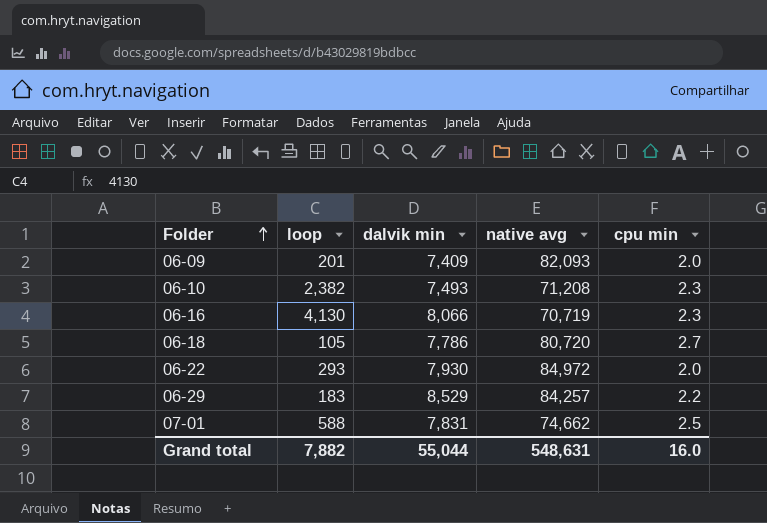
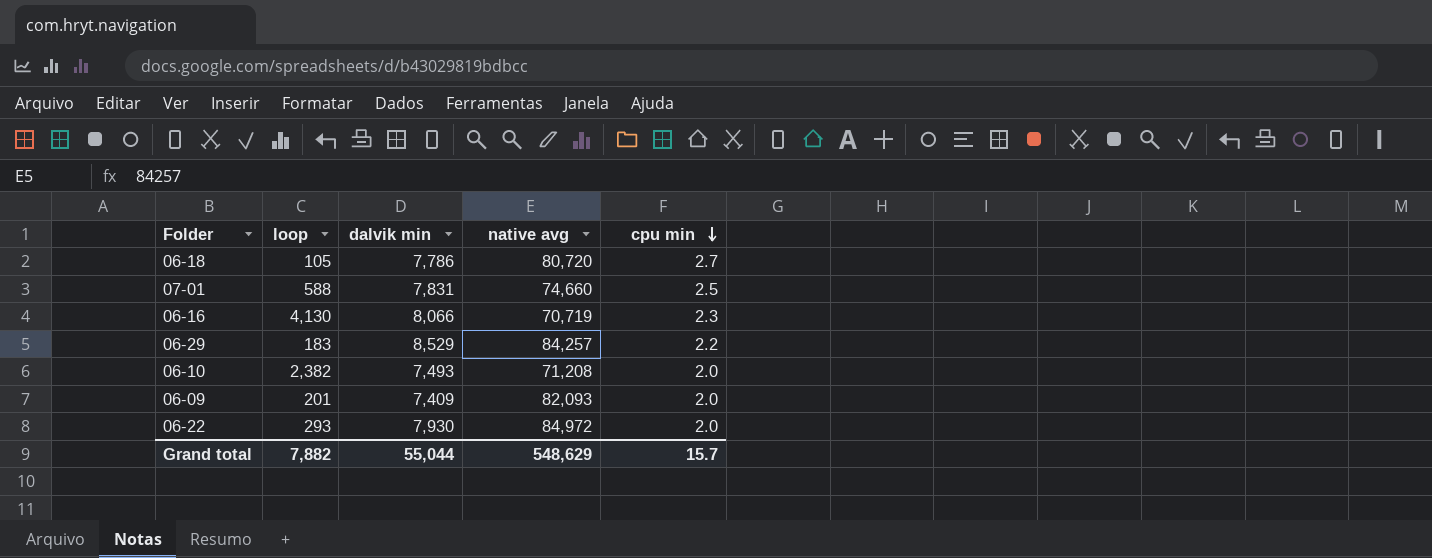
row order: Folder ascending -> cpu min descending
07-01 | native avg: 74,662 -> 74,660
06-10 | cpu min: 2.3 -> 2.0
Grand total | native avg: 548,631 -> 548,629
Grand total | cpu min: 16.0 -> 15.7

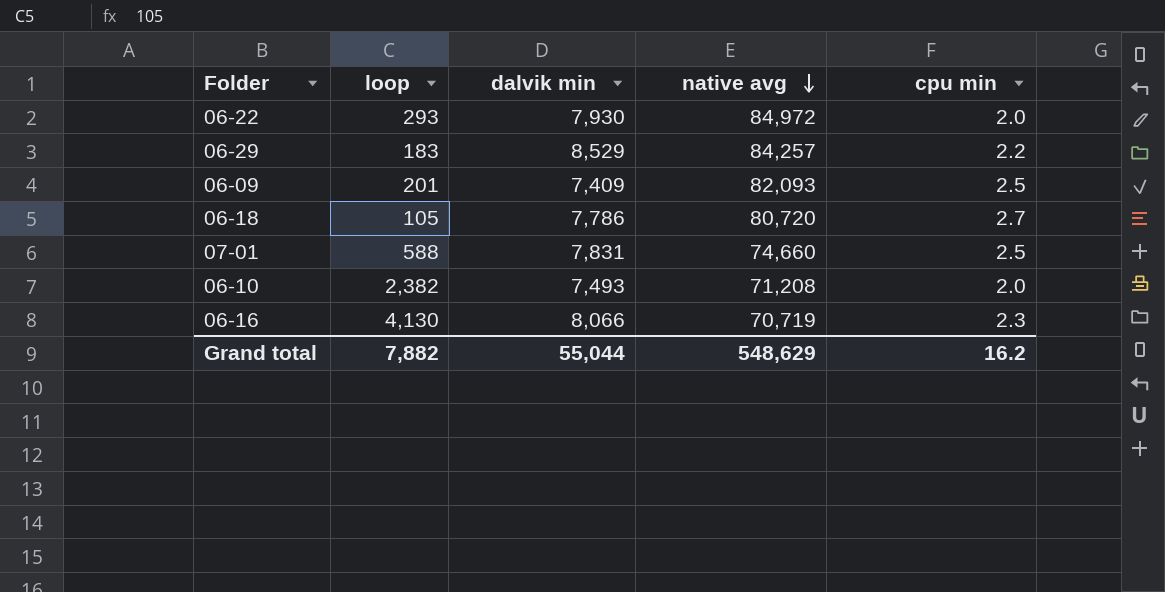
row order: cpu min descending -> native avg descending
06-09 | cpu min: 2.0 -> 2.5
Grand total | cpu min: 15.7 -> 16.2

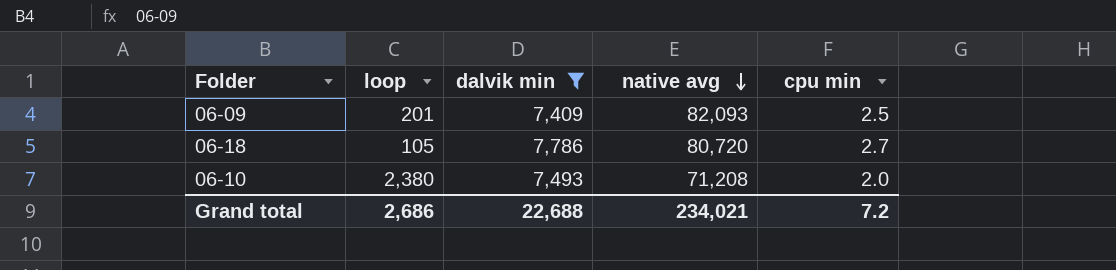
filter: none -> dalvik min <= 7,786
06-10 | loop: 2,382 -> 2,380
Grand total | loop: 7,882 -> 2,686
Grand total | dalvik min: 55,044 -> 22,688
Grand total | native avg: 548,629 -> 234,021
Grand total | cpu min: 16.2 -> 7.2

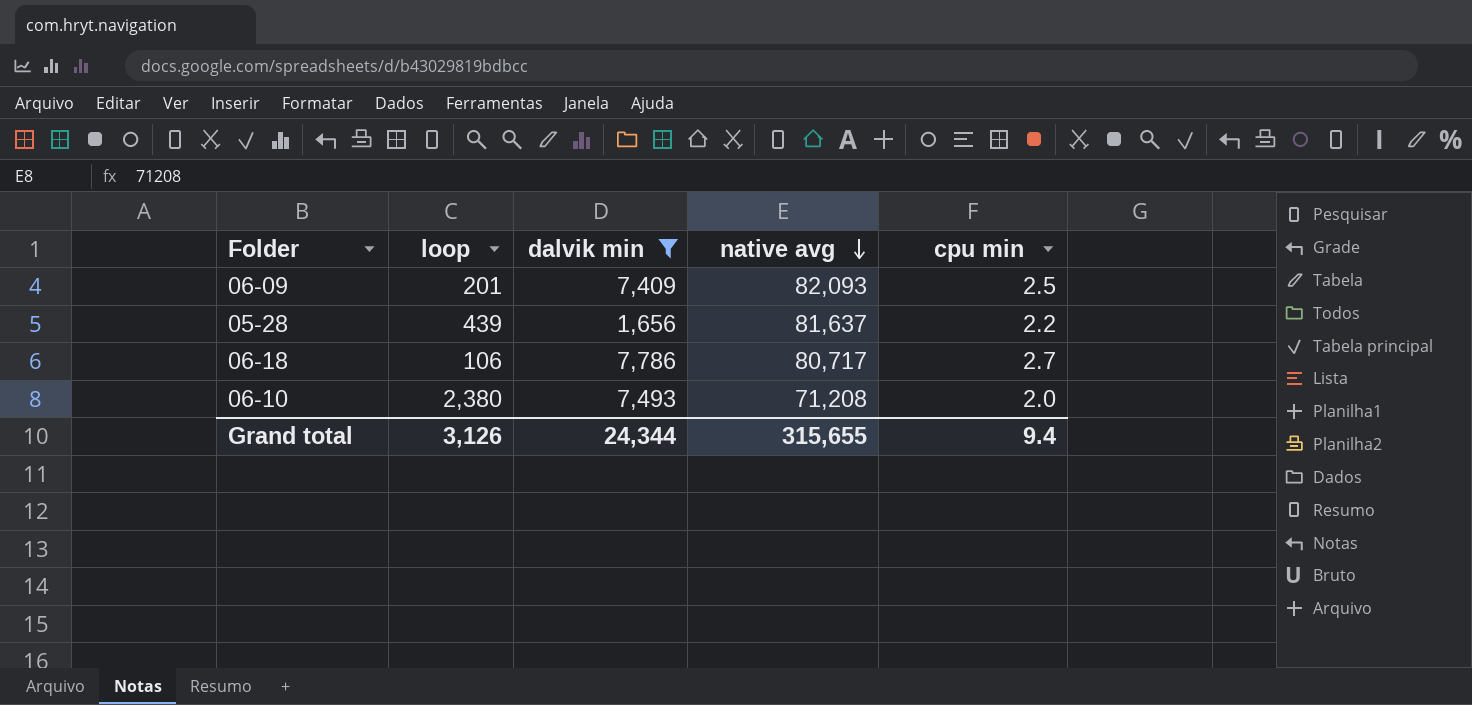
row 05-28: none -> 439 | 1,656 | 81,637 | 2.2
06-18 | loop: 105 -> 106
06-18 | native avg: 80,720 -> 80,717
Grand total | loop: 2,686 -> 3,126
Grand total | dalvik min: 22,688 -> 24,344
Grand total | native avg: 234,021 -> 315,655
Grand total | cpu min: 7.2 -> 9.4

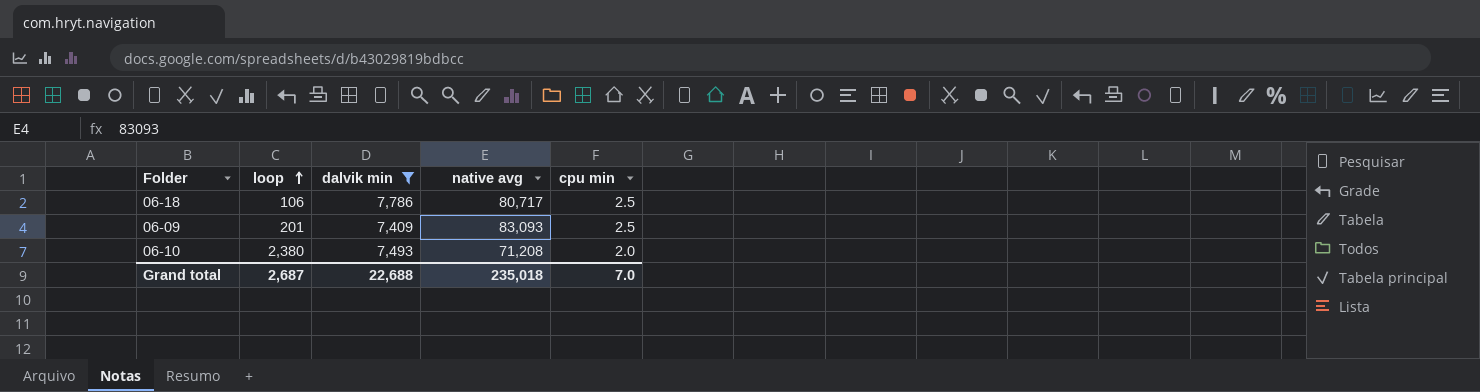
row order: native avg descending -> loop ascending
row 05-28: 439 | 1,656 | 81,637 | 2.2 -> none
06-18 | cpu min: 2.7 -> 2.5
06-09 | native avg: 82,093 -> 83,093
Grand total | loop: 3,126 -> 2,687
Grand total | dalvik min: 24,344 -> 22,688
Grand total | native avg: 315,655 -> 235,018
Grand total | cpu min: 9.4 -> 7.0

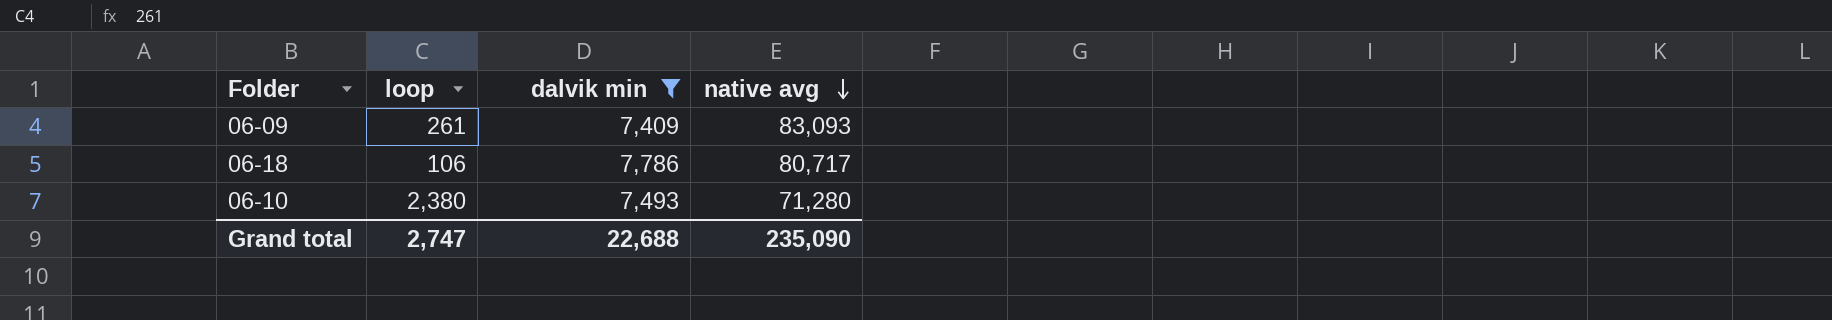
row order: loop ascending -> native avg descending
column cpu min | position: 5 -> none
06-09 | loop: 201 -> 261
06-10 | native avg: 71,208 -> 71,280
Grand total | loop: 2,687 -> 2,747
Grand total | native avg: 235,018 -> 235,090

